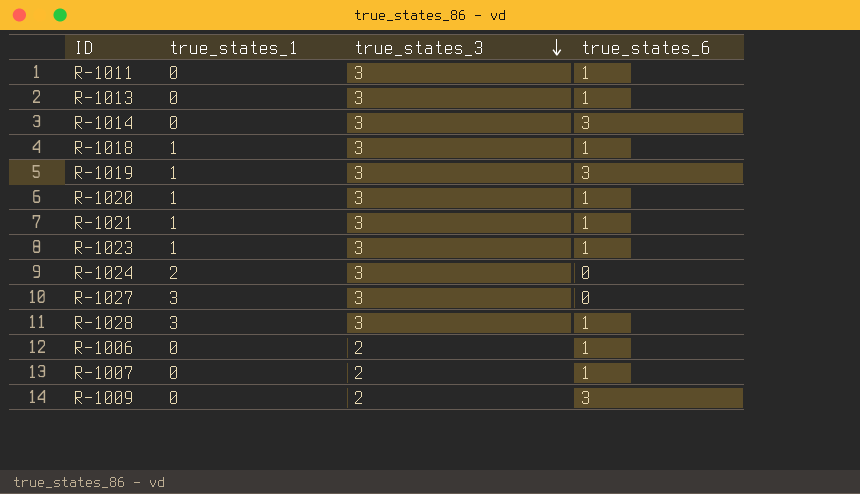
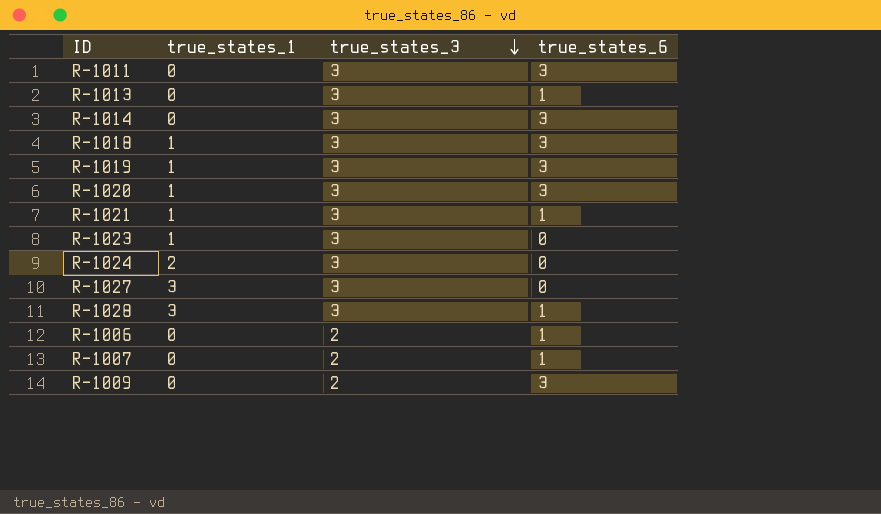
R-1011 | true_states_6: 1 -> 3
R-1018 | true_states_6: 1 -> 3
R-1020 | true_states_6: 1 -> 3
R-1023 | true_states_6: 1 -> 0

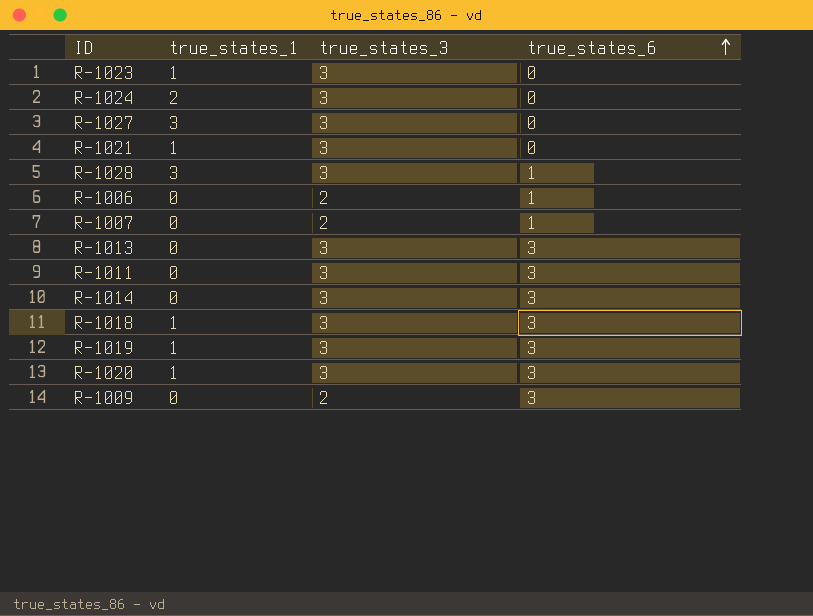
row order: true_states_3 descending -> true_states_6 ascending
R-1021 | true_states_6: 1 -> 0
R-1013 | true_states_6: 1 -> 3

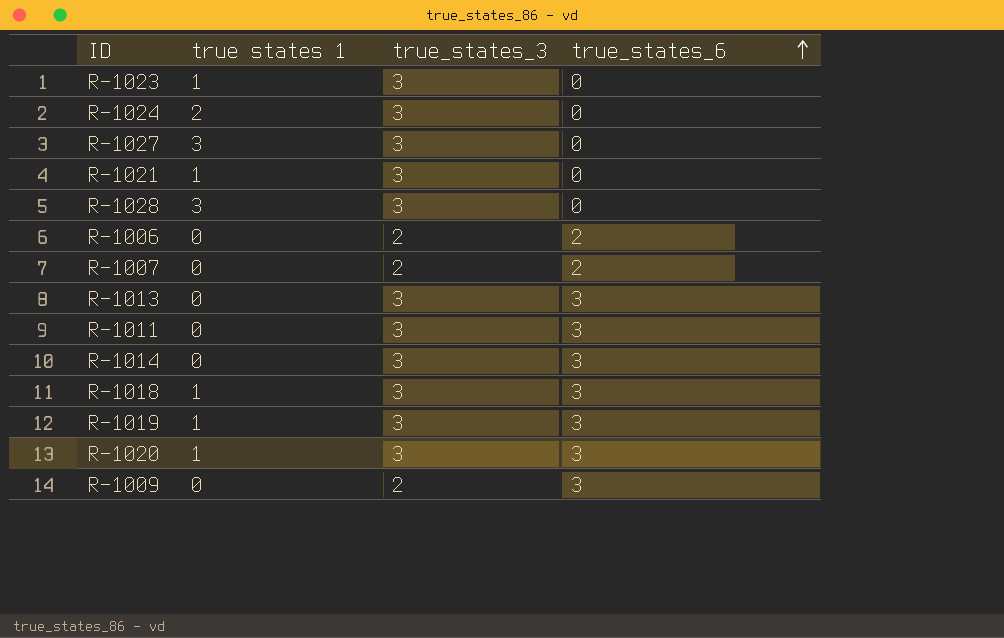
column name: true_states_1 -> true states 1
R-1028 | true_states_6: 1 -> 0
R-1006 | true_states_6: 1 -> 2
R-1007 | true_states_6: 1 -> 2

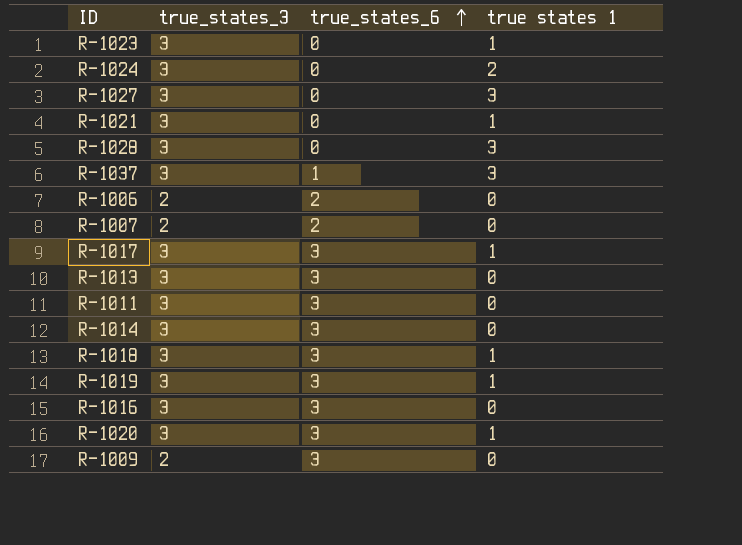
column true states 1 | position: 2 -> 4
row R-1037: none -> 3 | 1 | 3
row R-1017: none -> 3 | 3 | 1
row R-1016: none -> 3 | 3 | 0

